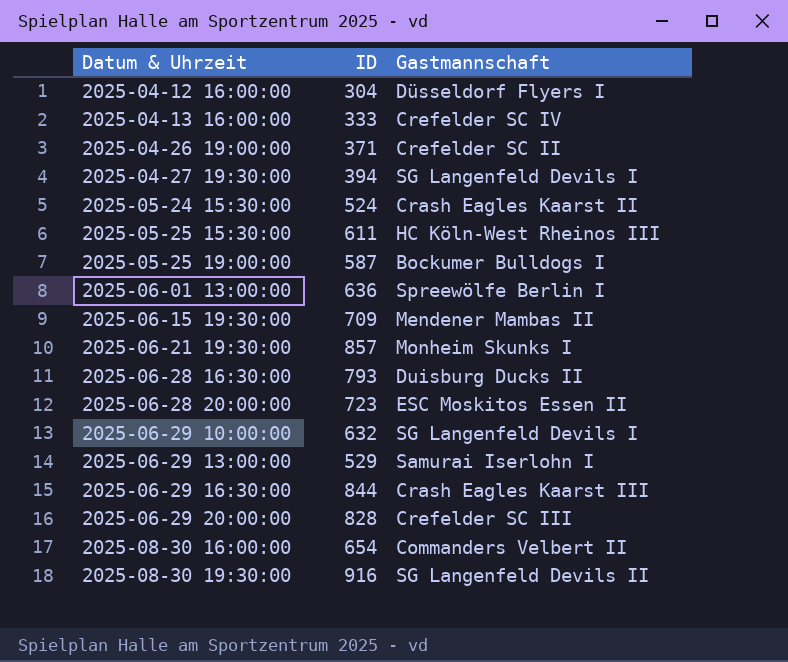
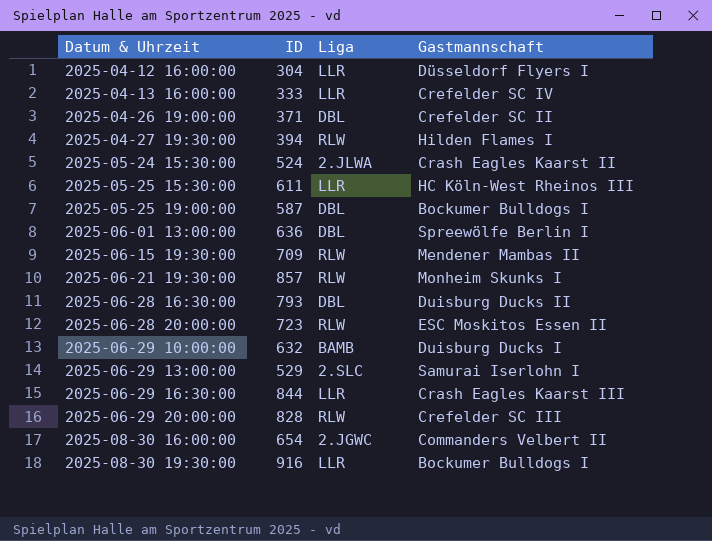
column Liga | position: none -> 3
2025-04-27 19:30:00 | Gastmannschaft: SG Langenfeld Devils I -> Hilden Flames I
2025-06-29 10:00:00 | Gastmannschaft: SG Langenfeld Devils I -> Duisburg Ducks I
2025-08-30 19:30:00 | Gastmannschaft: SG Langenfeld Devils II -> Bockumer Bulldogs I

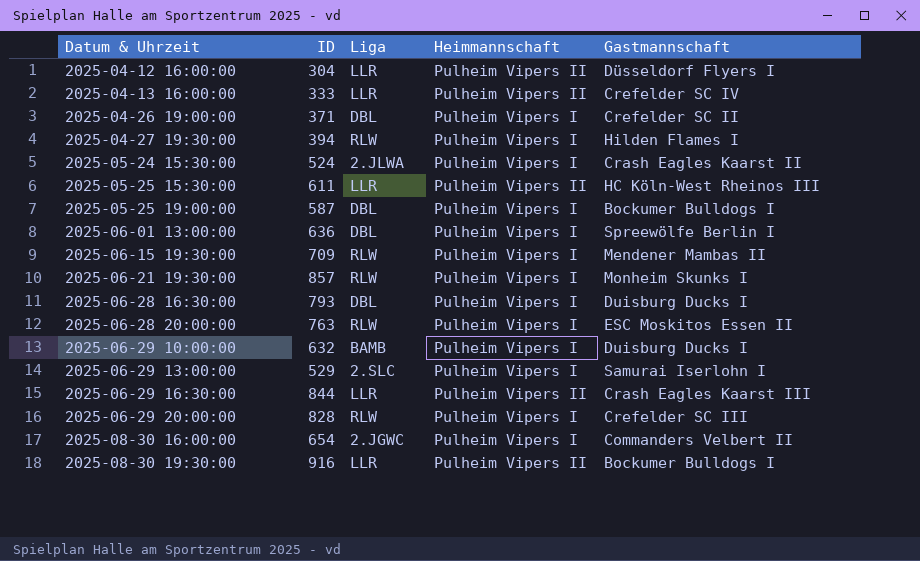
column Heimmannschaft | position: none -> 4
2025-06-28 16:30:00 | Gastmannschaft: Duisburg Ducks II -> Duisburg Ducks I
2025-06-28 20:00:00 | ID: 723 -> 763

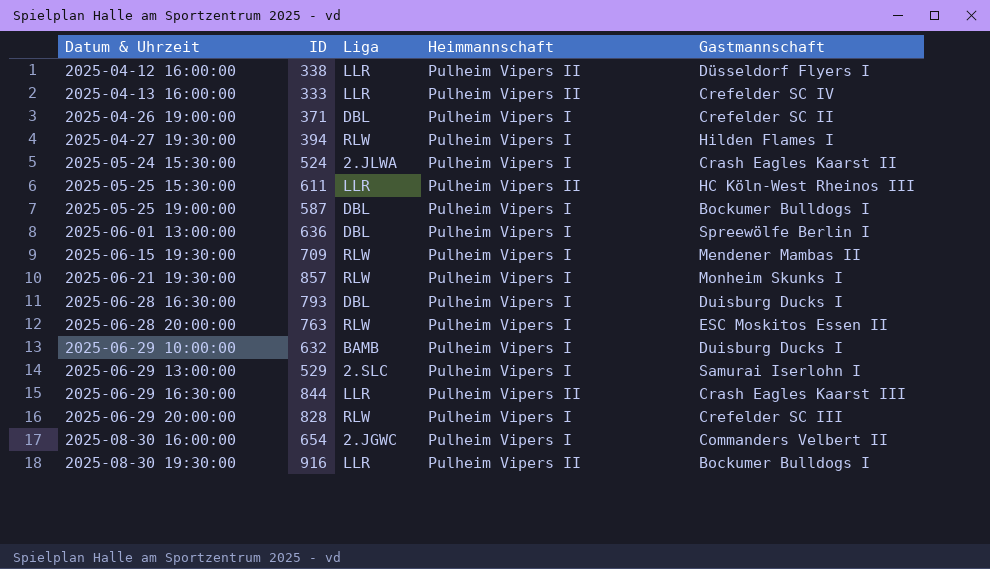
2025-04-12 16:00:00 | ID: 304 -> 338

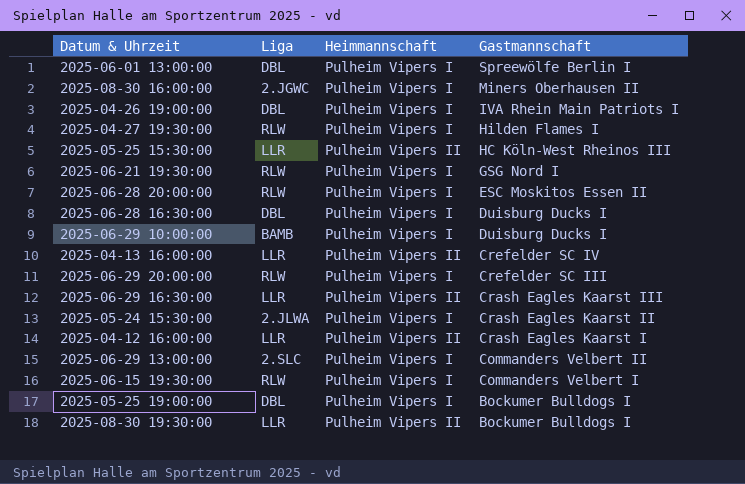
row order: Datum & Uhrzeit ascending -> Gastmannschaft descending
column ID | position: 2 -> none
2025-08-30 16:00:00 | Gastmannschaft: Commanders Velbert II -> Miners Oberhausen II
2025-04-26 19:00:00 | Gastmannschaft: Crefelder SC II -> IVA Rhein Main Patriots I
2025-06-21 19:30:00 | Gastmannschaft: Monheim Skunks I -> GSG Nord I
2025-04-12 16:00:00 | Gastmannschaft: Düsseldorf Flyers I -> Crash Eagles Kaarst I
2025-06-29 13:00:00 | Gastmannschaft: Samurai Iserlohn I -> Commanders Velbert II
2025-06-15 19:30:00 | Gastmannschaft: Mendener Mambas II -> Commanders Velbert I

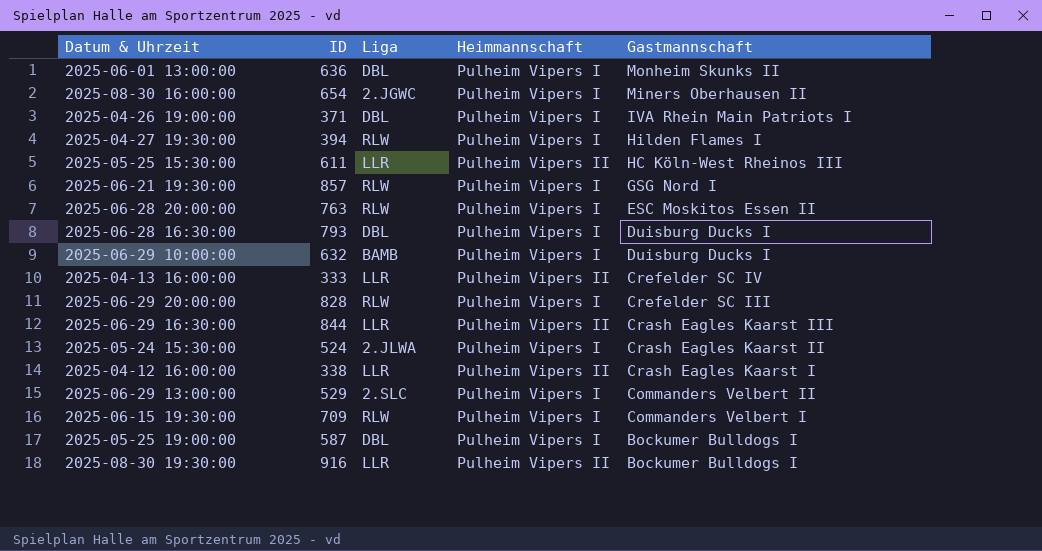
column ID | position: none -> 2
2025-06-01 13:00:00 | Gastmannschaft: Spreewölfe Berlin I -> Monheim Skunks II

